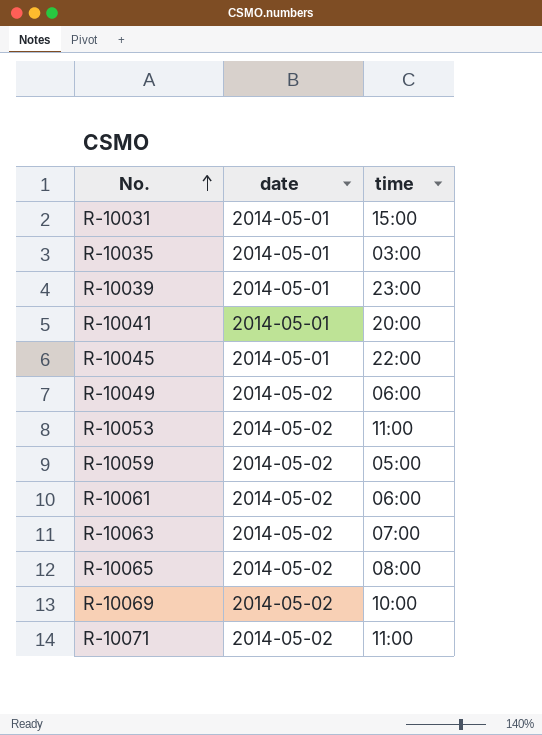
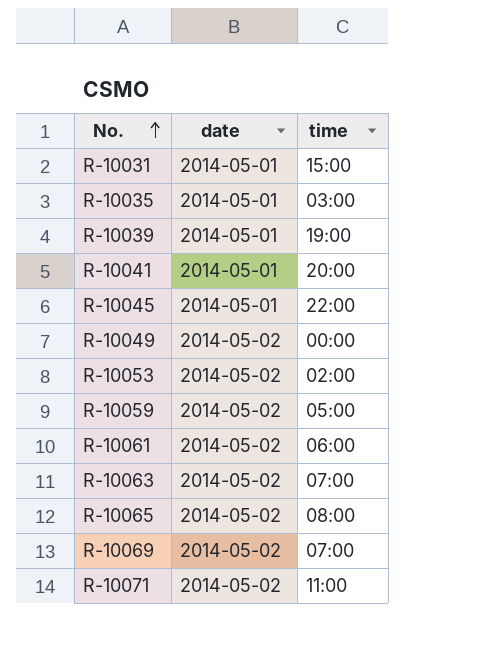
R-10039 | time: 23:00 -> 19:00
R-10049 | time: 06:00 -> 00:00
R-10053 | time: 11:00 -> 02:00
R-10069 | time: 10:00 -> 07:00

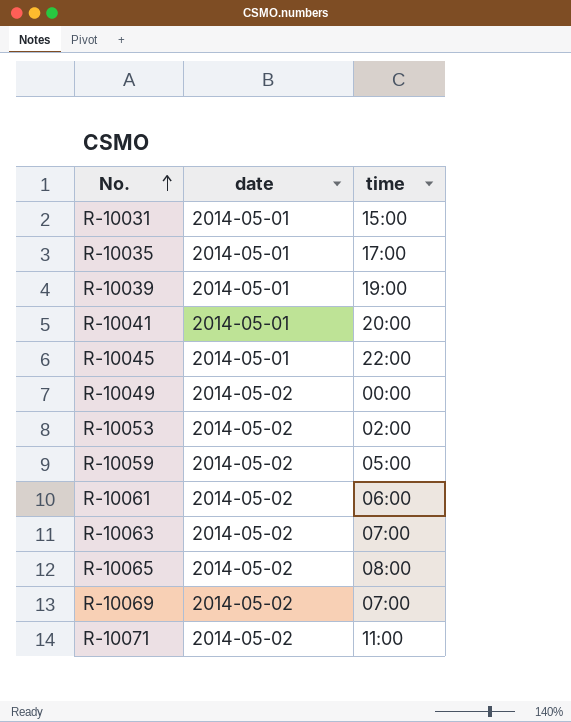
R-10035 | time: 03:00 -> 17:00

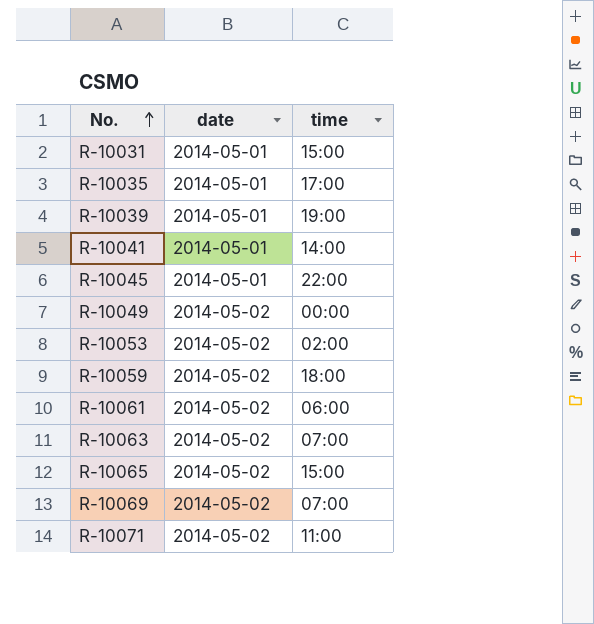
R-10041 | time: 20:00 -> 14:00
R-10059 | time: 05:00 -> 18:00
R-10065 | time: 08:00 -> 15:00

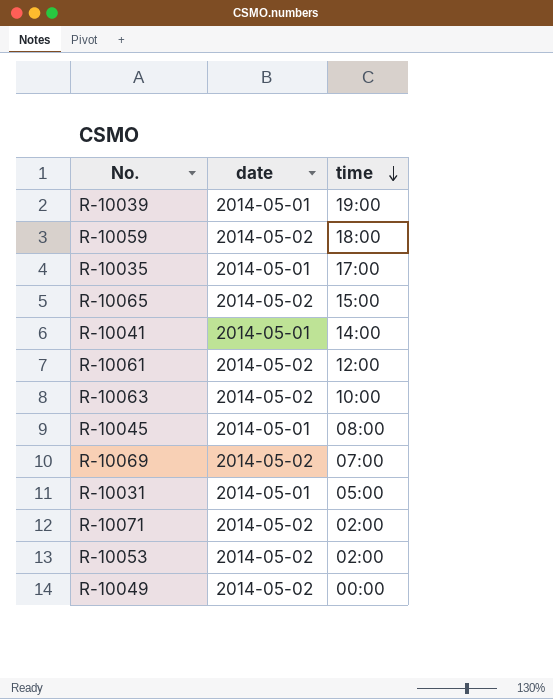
row order: No. ascending -> time descending
R-10061 | time: 06:00 -> 12:00
R-10063 | time: 07:00 -> 10:00
R-10045 | time: 22:00 -> 08:00
R-10031 | time: 15:00 -> 05:00
R-10071 | time: 11:00 -> 02:00

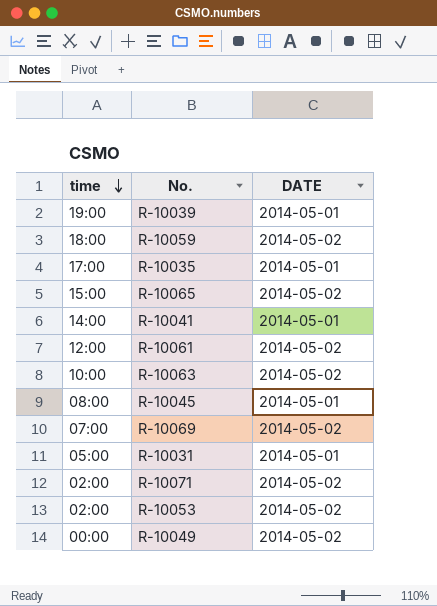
column time | position: 3 -> 1
column name: date -> DATE

